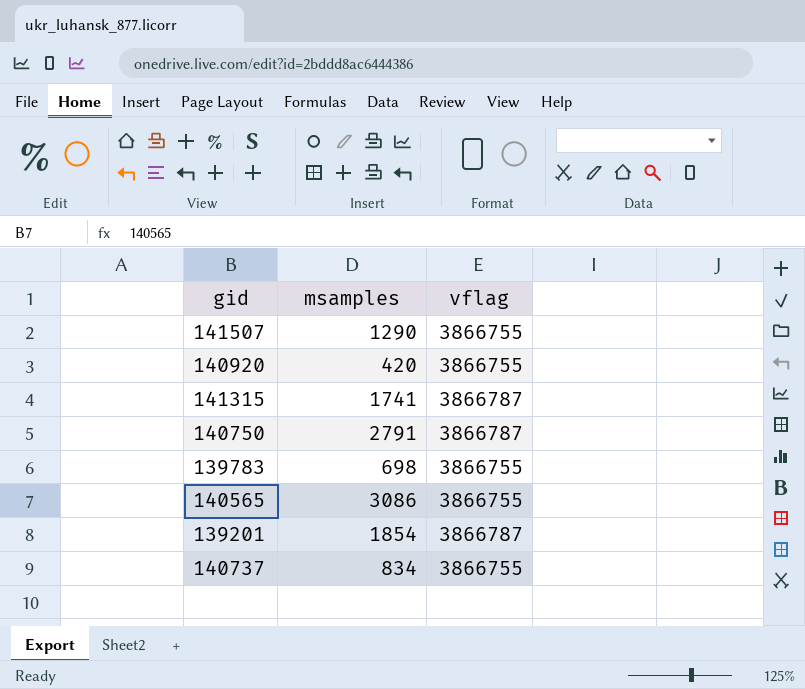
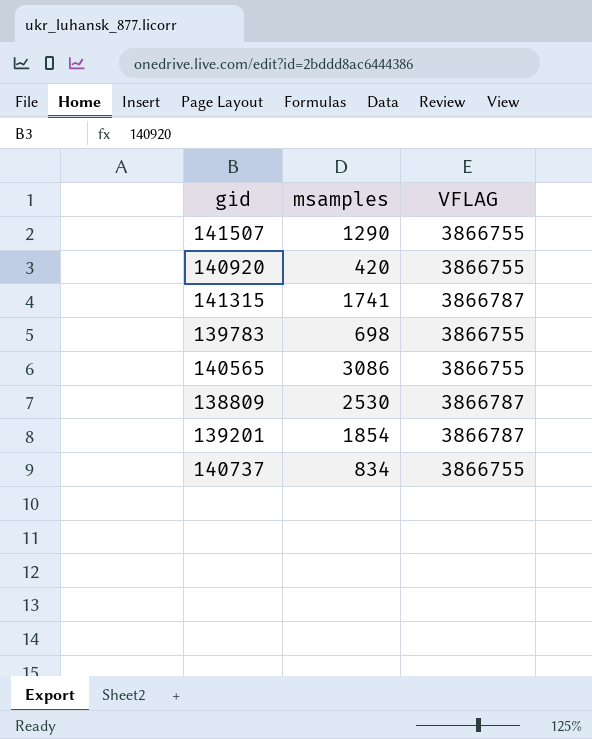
column name: vflag -> VFLAG
row 140750: 2791 | 3866787 -> none
row 138809: none -> 2530 | 3866787

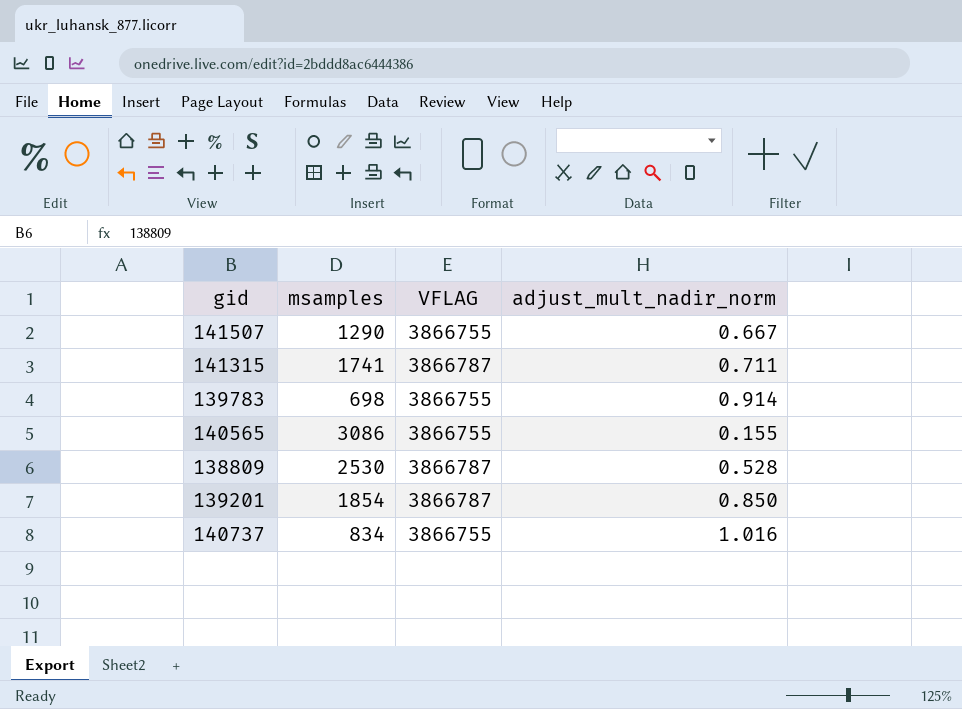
column adjust_mult_nadir_norm | position: none -> 4
row 140920: 420 | 3866755 -> none

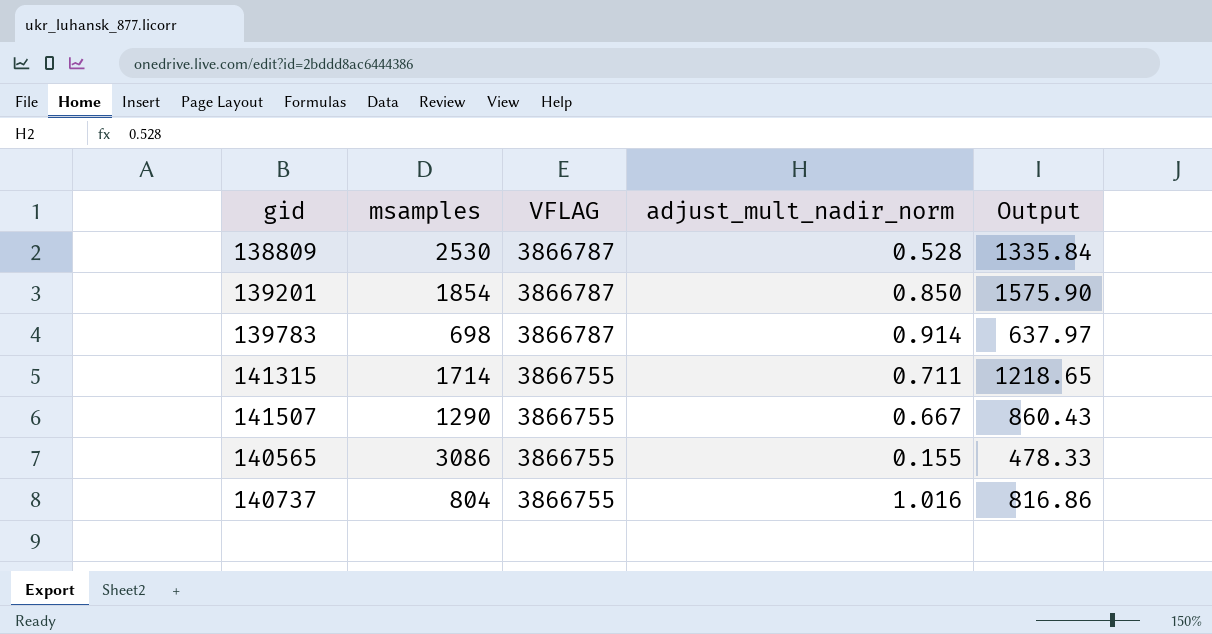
row order: none -> VFLAG descending
column Output | formula: none -> [msamples] * [adjust_mult_nadir_norm]
139783 | VFLAG: 3866755 -> 3866787
141315 | msamples: 1741 -> 1714
141315 | VFLAG: 3866787 -> 3866755
140737 | msamples: 834 -> 804

